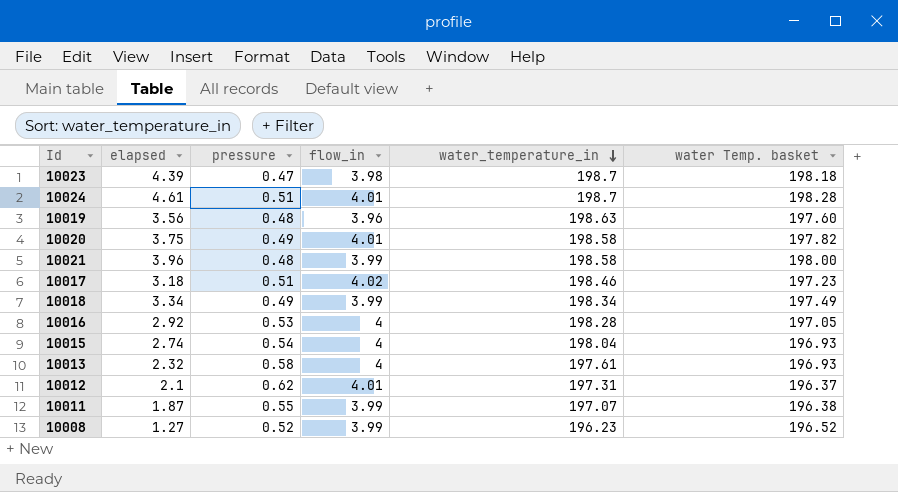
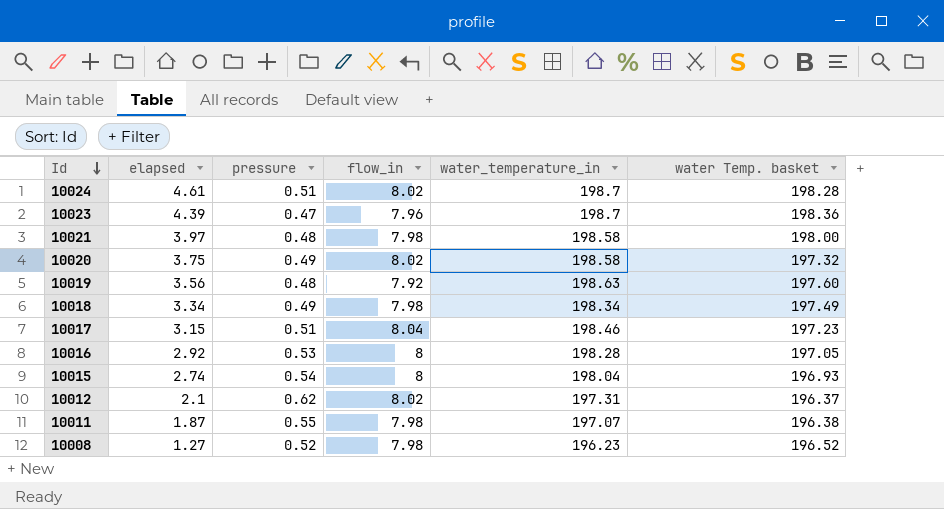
row order: water_temperature_in descending -> Id descending
row 10013: 2.32 | 0.58 | 4 | 197.61 | 196.93 -> none
10024 | flow_in: 4.01 -> 8.02
10023 | flow_in: 3.98 -> 7.96
10023 | water Temp. basket: 198.18 -> 198.36
10021 | elapsed: 3.96 -> 3.97
10021 | flow_in: 3.99 -> 7.98
10020 | flow_in: 4.01 -> 8.02
10020 | water Temp. basket: 197.82 -> 197.32
10019 | flow_in: 3.96 -> 7.92
10018 | flow_in: 3.99 -> 7.98
10017 | elapsed: 3.18 -> 3.15
10017 | flow_in: 4.02 -> 8.04
10016 | flow_in: 4 -> 8
10015 | flow_in: 4 -> 8
10012 | flow_in: 4.01 -> 8.02
10011 | flow_in: 3.99 -> 7.98
10008 | flow_in: 3.99 -> 7.98

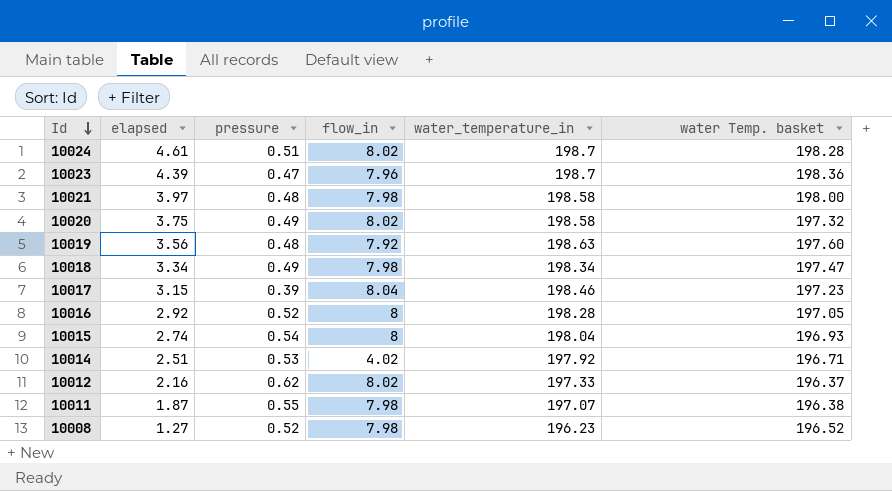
10018 | water Temp. basket: 197.49 -> 197.47
10017 | pressure: 0.51 -> 0.39
10016 | pressure: 0.53 -> 0.52
row 10014: none -> 2.51 | 0.53 | 4.02 | 197.92 | 196.71
10012 | elapsed: 2.1 -> 2.16
10012 | water_temperature_in: 197.31 -> 197.33

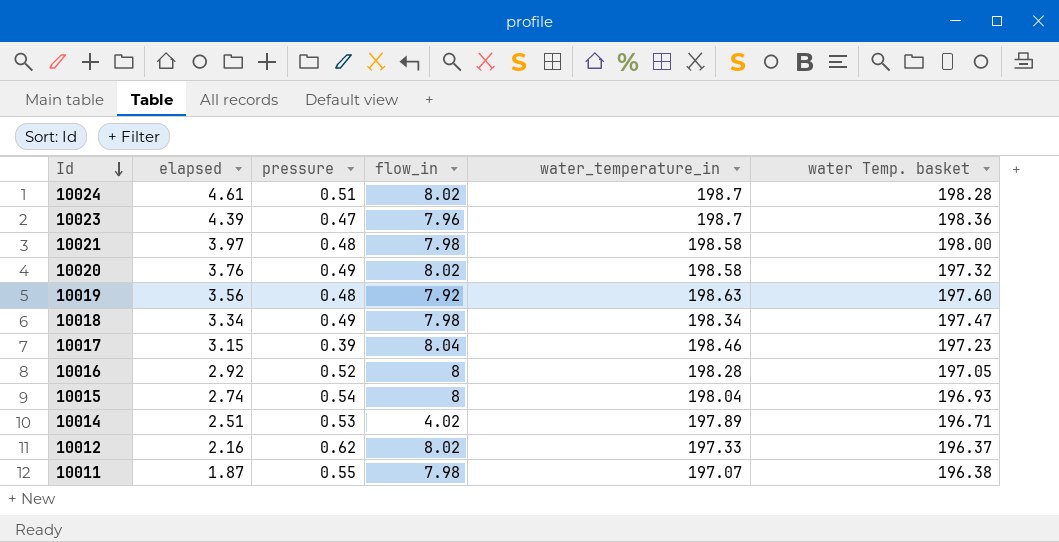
row 10008: 1.27 | 0.52 | 7.98 | 196.23 | 196.52 -> none
10020 | elapsed: 3.75 -> 3.76
10014 | water_temperature_in: 197.92 -> 197.89

